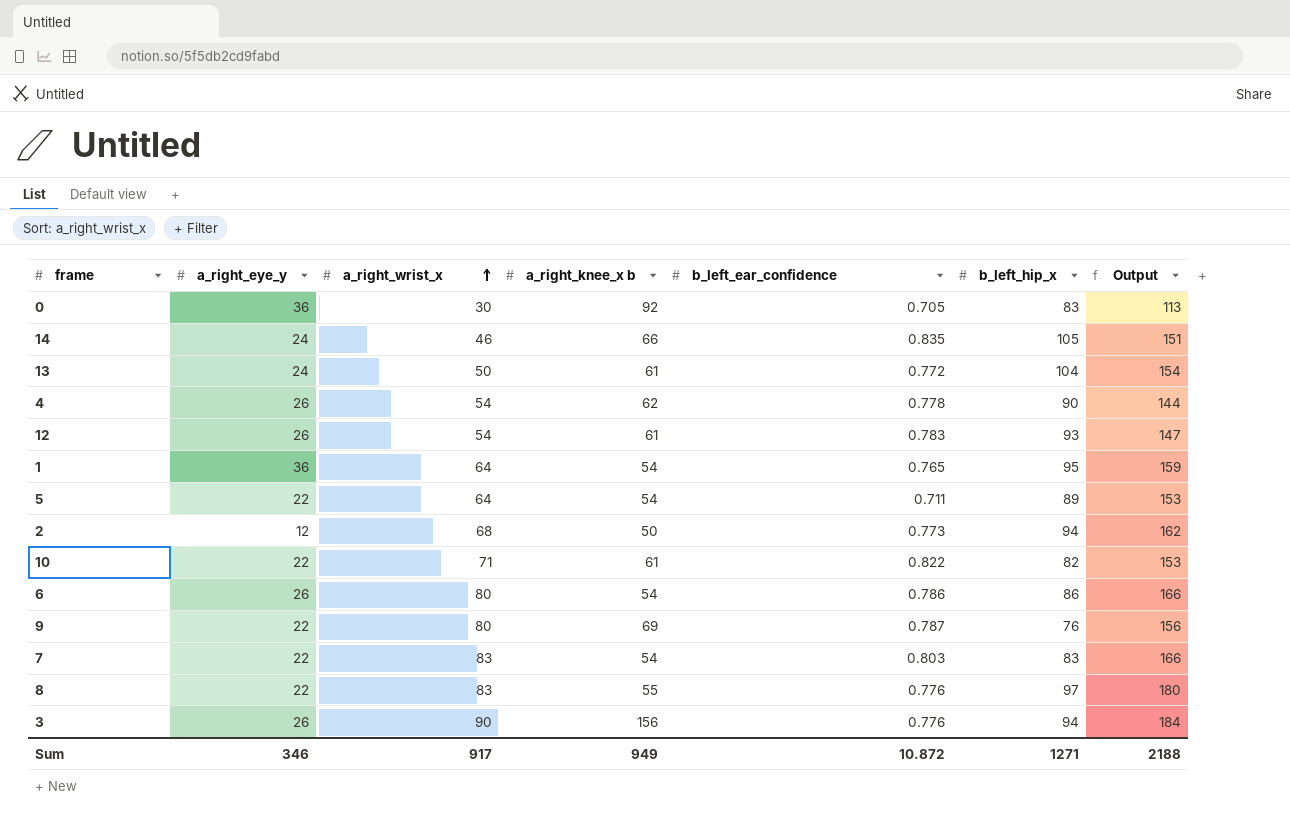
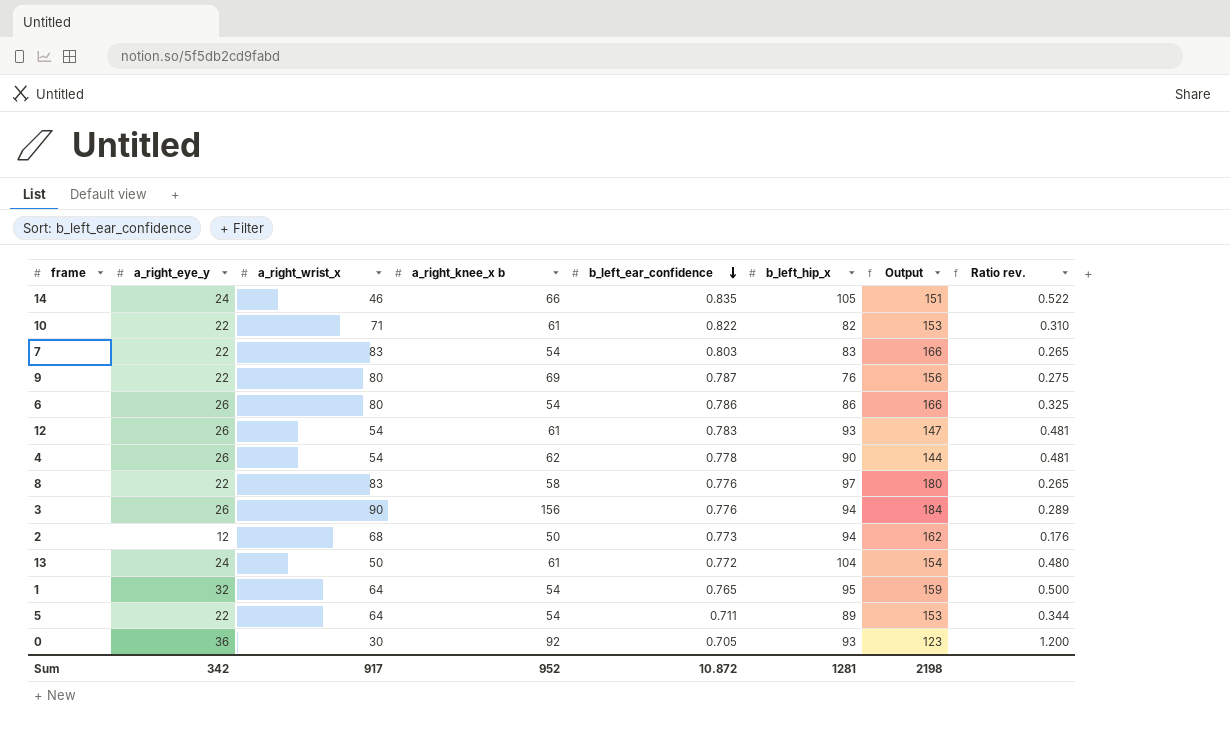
row order: a_right_wrist_x ascending -> b_left_ear_confidence descending
column Ratio rev. | formula: none -> [a_right_eye_y] / [a_right_wrist_x]
8 | a_right_knee_x b: 55 -> 58
1 | a_right_eye_y: 36 -> 32
0 | b_left_hip_x: 83 -> 93
0 | Output: 113 -> 123
Sum | a_right_eye_y: 346 -> 342
Sum | a_right_knee_x b: 949 -> 952
Sum | b_left_hip_x: 1271 -> 1281
Sum | Output: 2188 -> 2198

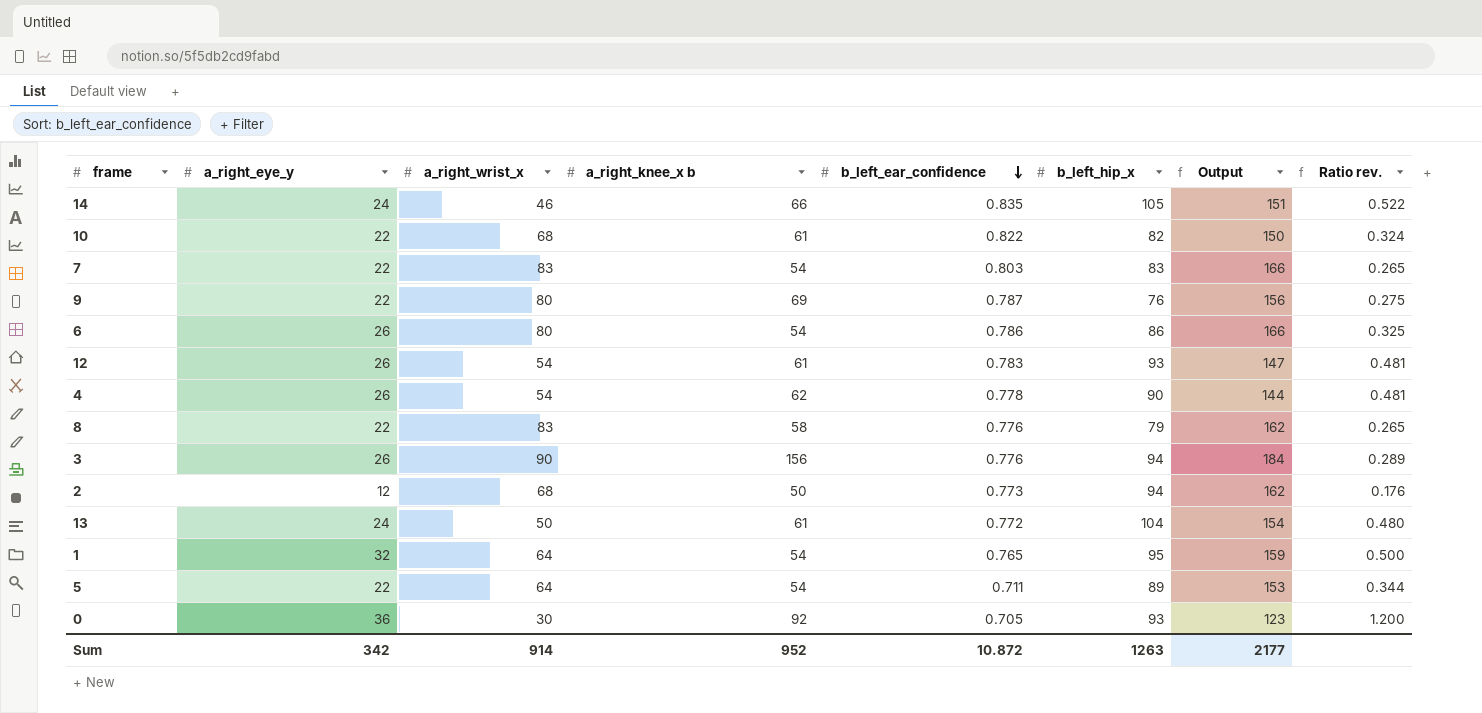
10 | a_right_wrist_x: 71 -> 68
10 | Output: 153 -> 150
10 | Ratio rev.: 0.310 -> 0.324
8 | b_left_hip_x: 97 -> 79
8 | Output: 180 -> 162
Sum | a_right_wrist_x: 917 -> 914
Sum | b_left_hip_x: 1281 -> 1263
Sum | Output: 2198 -> 2177

